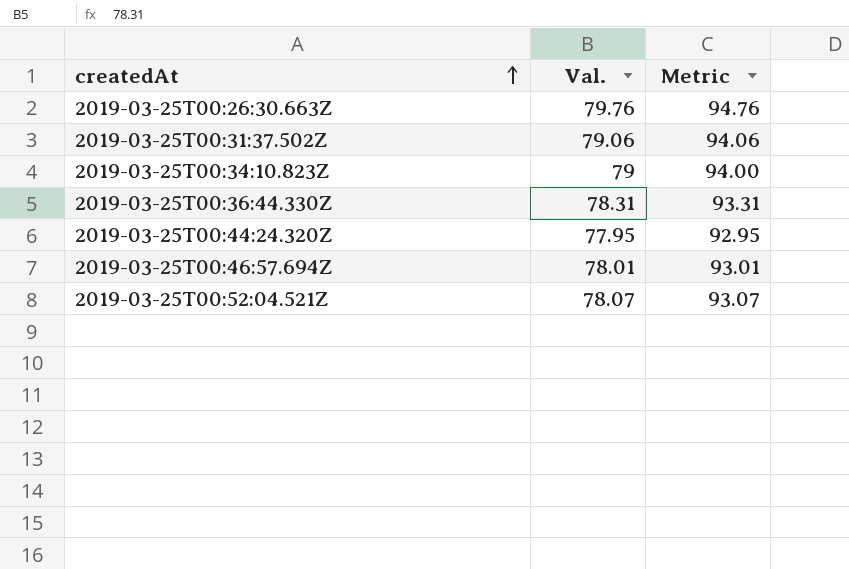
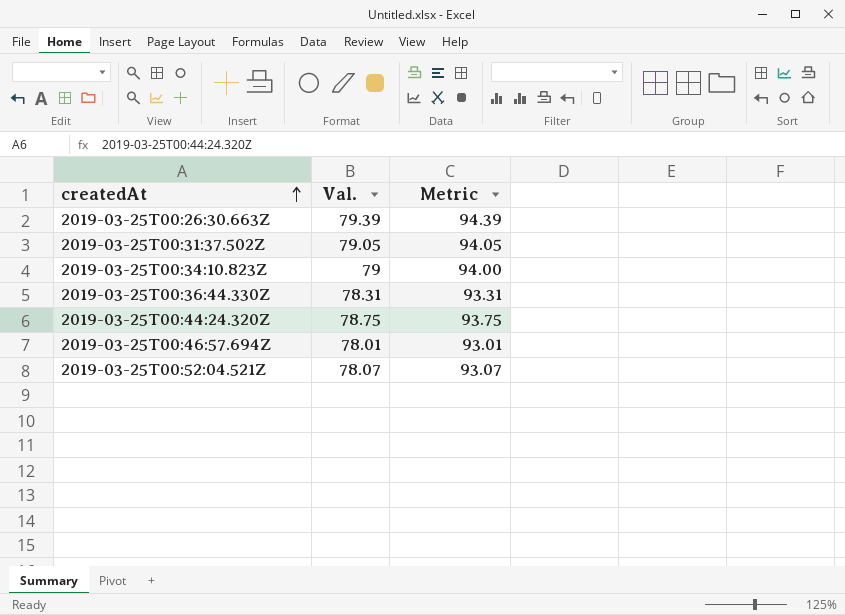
2019-03-25T00:26:30.663Z | Val.: 79.76 -> 79.39
2019-03-25T00:26:30.663Z | Metric: 94.76 -> 94.39
2019-03-25T00:31:37.502Z | Val.: 79.06 -> 79.05
2019-03-25T00:31:37.502Z | Metric: 94.06 -> 94.05
2019-03-25T00:44:24.320Z | Val.: 77.95 -> 78.75
2019-03-25T00:44:24.320Z | Metric: 92.95 -> 93.75

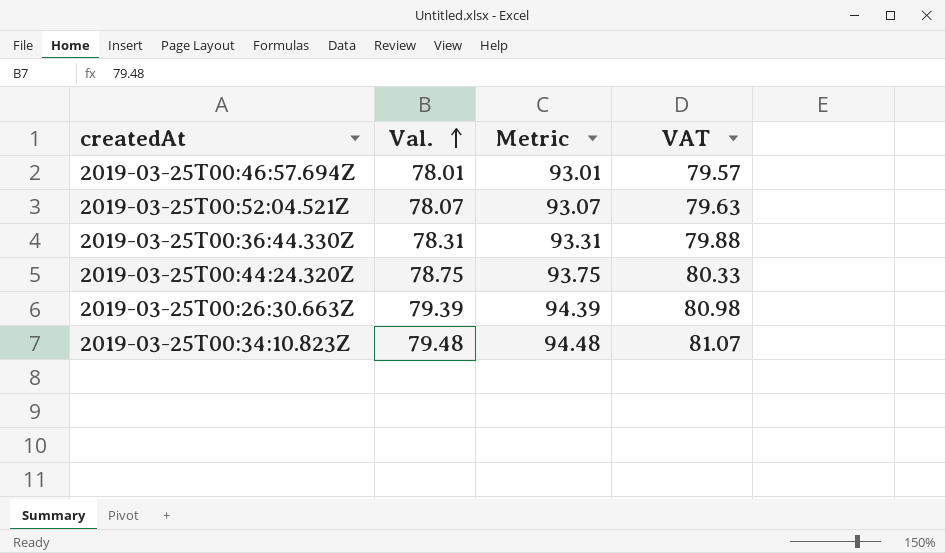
row order: createdAt ascending -> Val. ascending
column VAT | formula: none -> [Val.] * 1.02
row 2019-03-25T00:31:37.502Z: 79.05 | 94.05 -> none
2019-03-25T00:34:10.823Z | Val.: 79 -> 79.48
2019-03-25T00:34:10.823Z | Metric: 94.00 -> 94.48

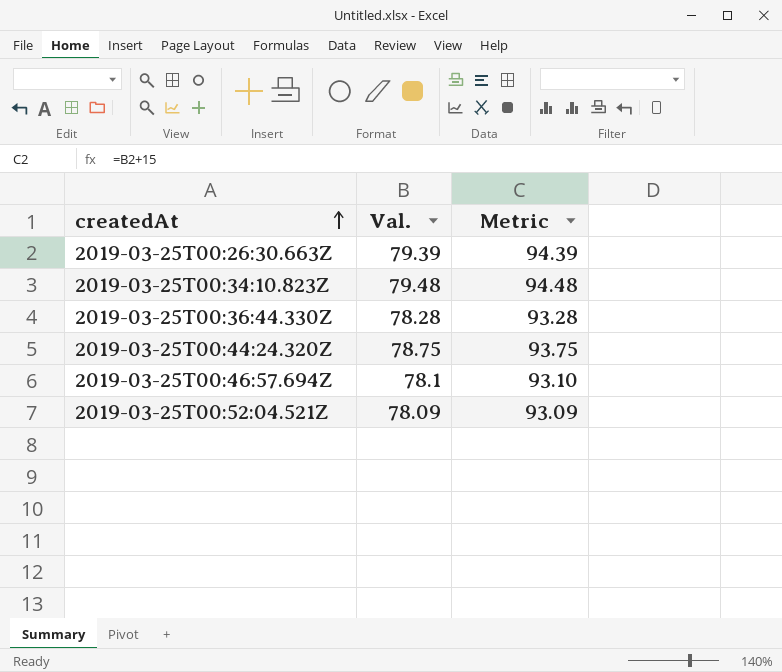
row order: Val. ascending -> createdAt ascending
column VAT | formula: [Val.] * 1.02 -> none
2019-03-25T00:36:44.330Z | Val.: 78.31 -> 78.28
2019-03-25T00:36:44.330Z | Metric: 93.31 -> 93.28
2019-03-25T00:46:57.694Z | Val.: 78.01 -> 78.1
2019-03-25T00:46:57.694Z | Metric: 93.01 -> 93.10
2019-03-25T00:52:04.521Z | Val.: 78.07 -> 78.09
2019-03-25T00:52:04.521Z | Metric: 93.07 -> 93.09

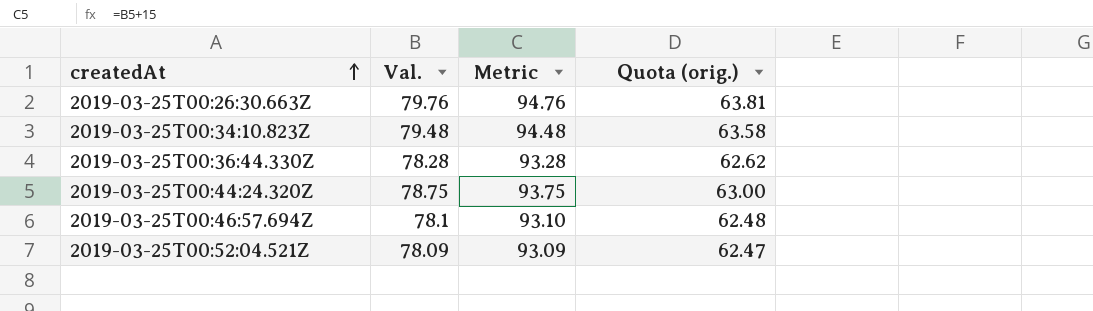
column Quota (orig.) | formula: none -> [Val.] * 0.8
2019-03-25T00:26:30.663Z | Val.: 79.39 -> 79.76
2019-03-25T00:26:30.663Z | Metric: 94.39 -> 94.76

